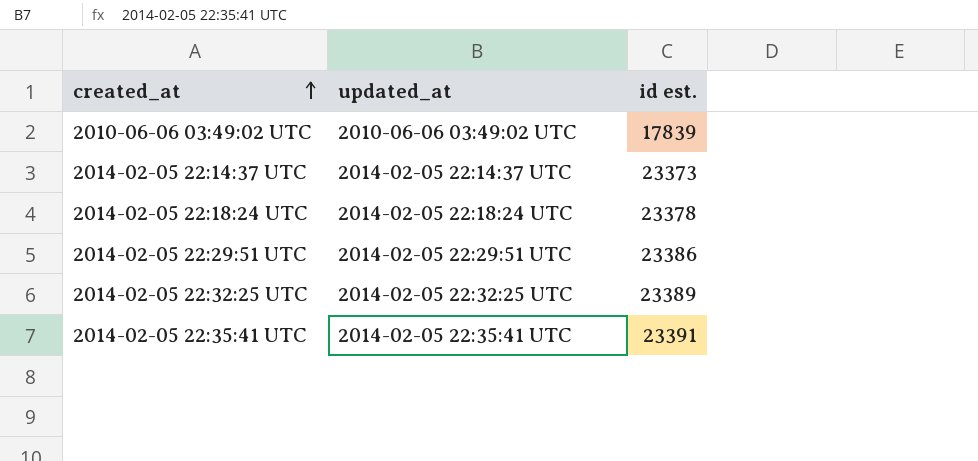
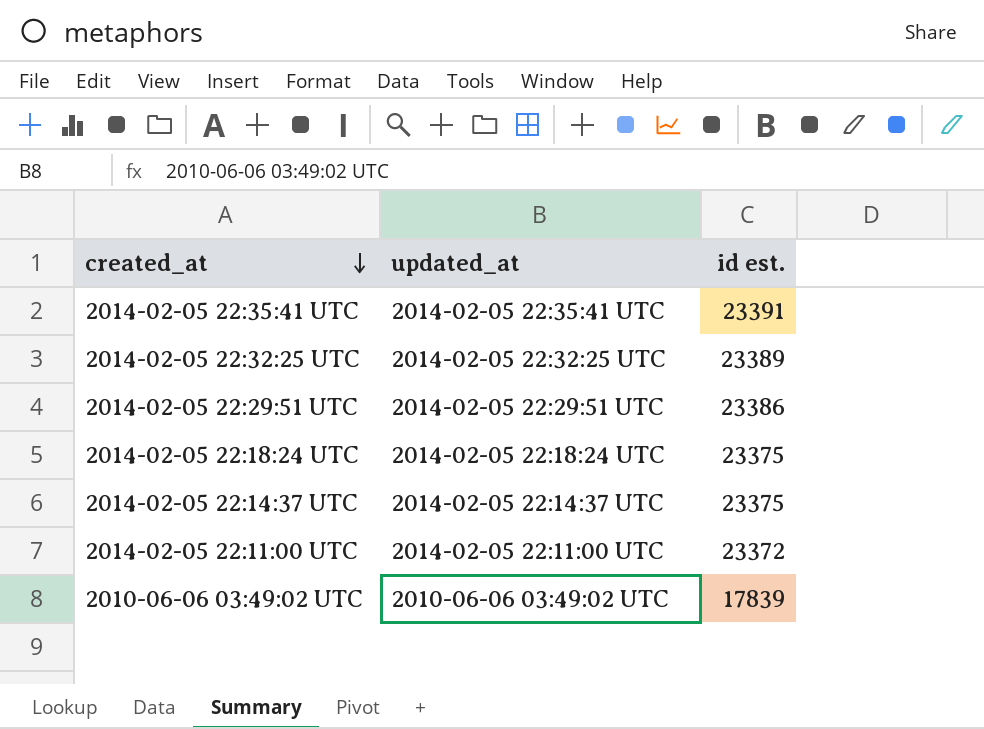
row order: created_at ascending -> created_at descending
2014-02-05 22:18:24 UTC | id est.: 23378 -> 23375
2014-02-05 22:14:37 UTC | id est.: 23373 -> 23375
row 2014-02-05 22:11:00 UTC: none -> 2014-02-05 22:11:00 UTC | 23372

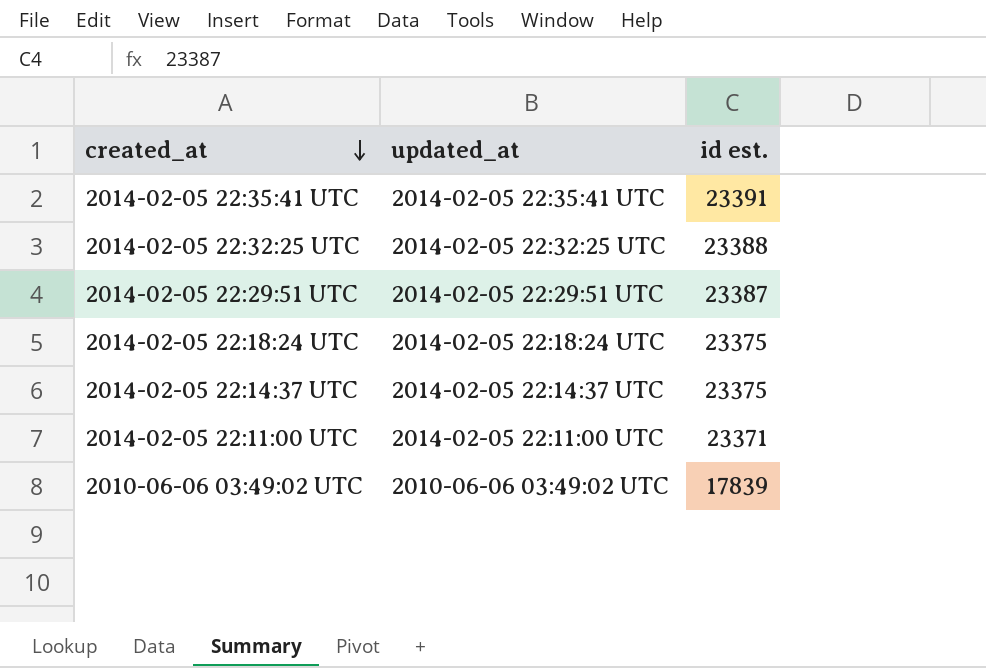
2014-02-05 22:32:25 UTC | id est.: 23389 -> 23388
2014-02-05 22:29:51 UTC | id est.: 23386 -> 23387
2014-02-05 22:11:00 UTC | id est.: 23372 -> 23371

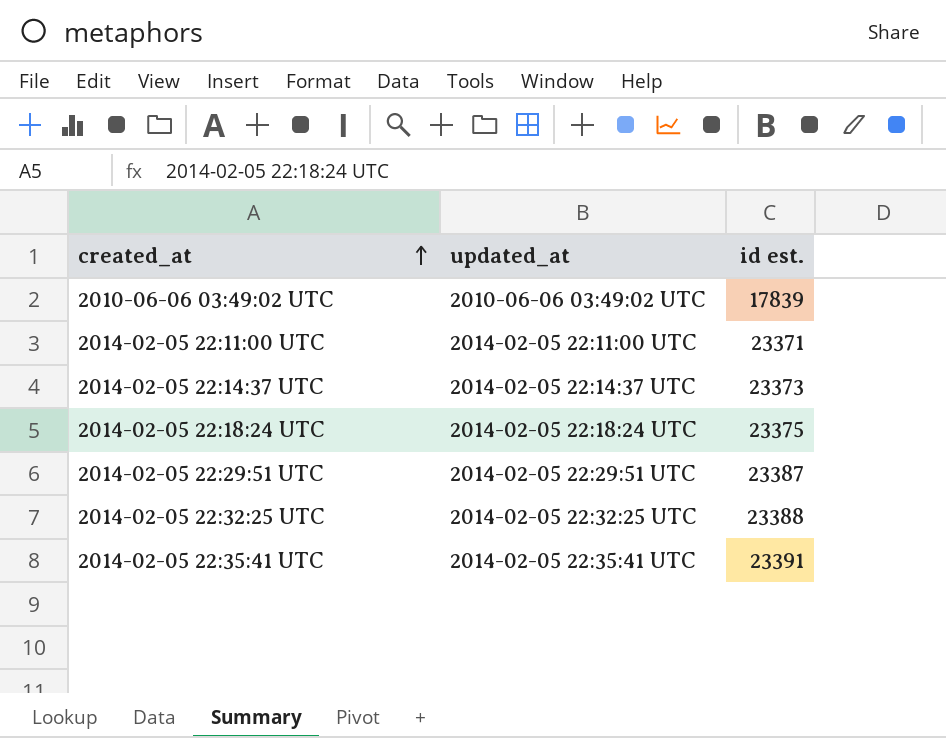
row order: created_at descending -> created_at ascending
2014-02-05 22:14:37 UTC | id est.: 23375 -> 23373

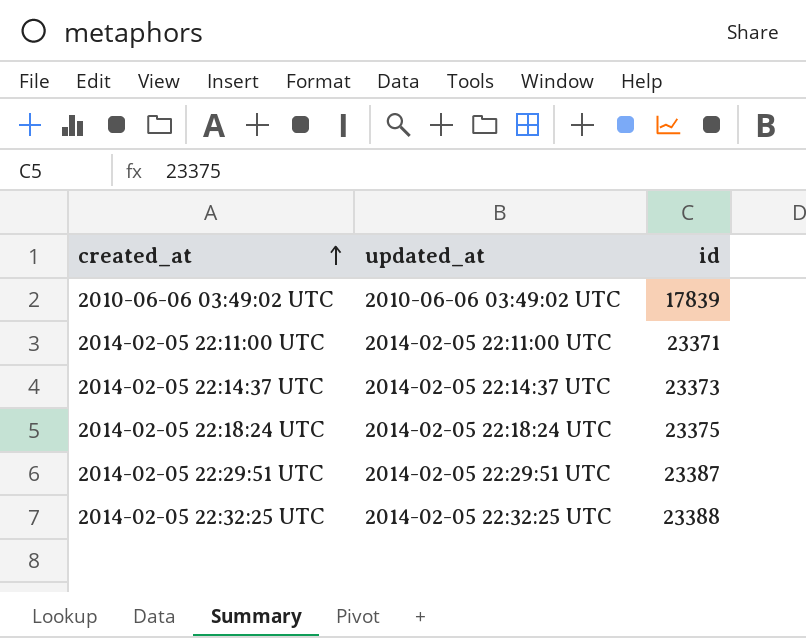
column name: id est. -> id
row 2014-02-05 22:35:41 UTC: 2014-02-05 22:35:41 UTC | 23391 -> none

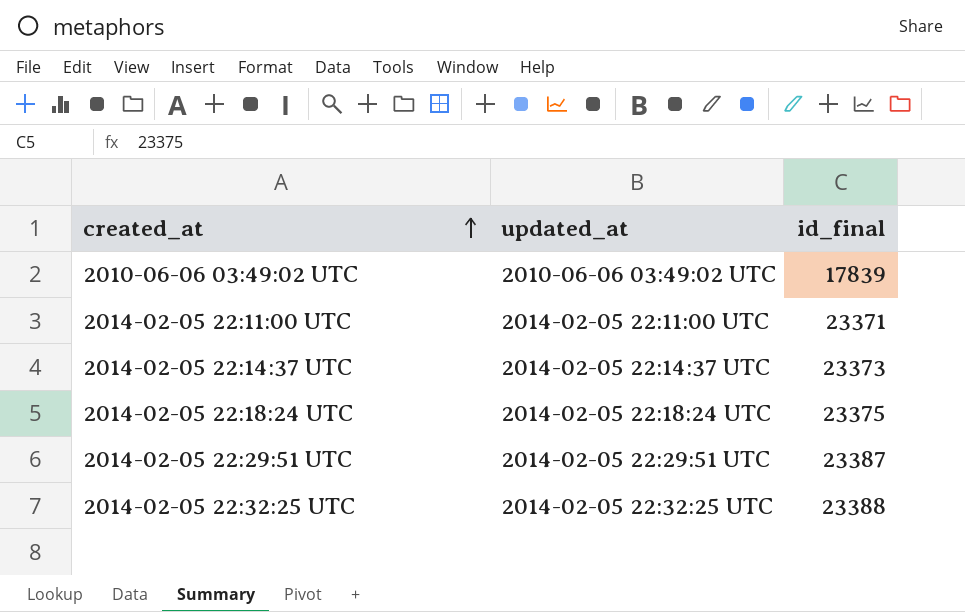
column name: id -> id_final

